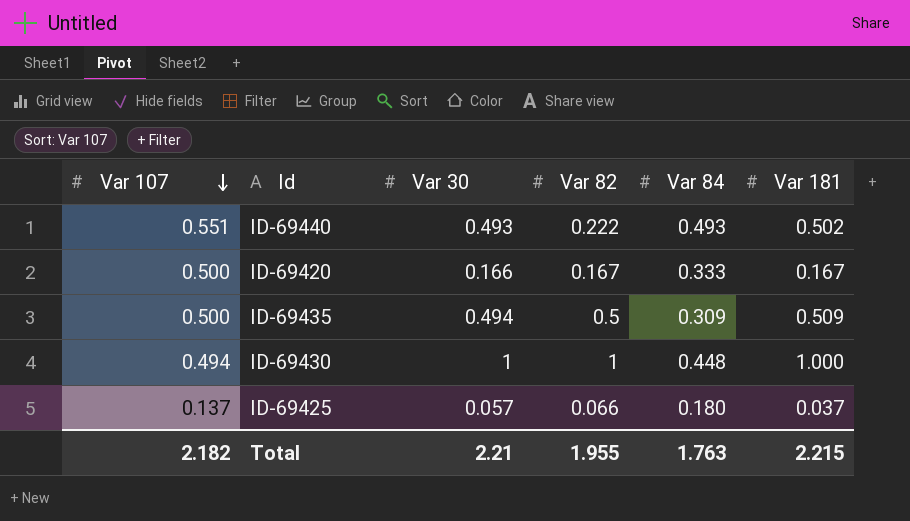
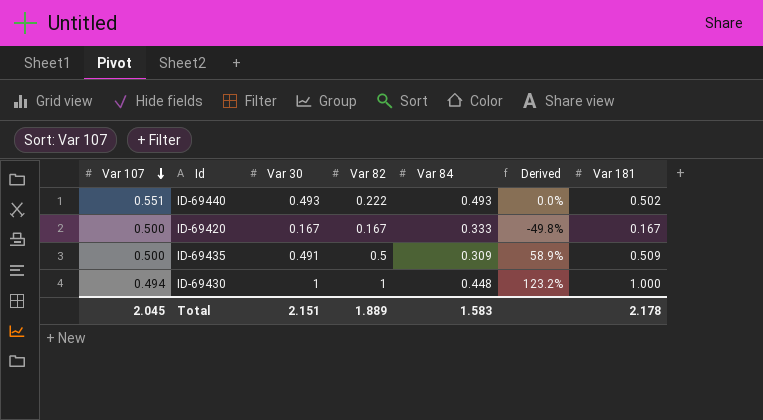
column Derived | formula: none -> ([Var 30] - [Var 84]) / [Var 84]
row ID-69425: 0.137 | 0.057 | 0.066 | 0.180 | 0.037 -> none
ID-69420 | Var 30: 0.166 -> 0.167
ID-69435 | Var 30: 0.494 -> 0.491
Total | Var 107: 2.182 -> 2.045
Total | Var 30: 2.21 -> 2.151
Total | Var 82: 1.955 -> 1.889
Total | Var 84: 1.763 -> 1.583
Total | Var 181: 2.215 -> 2.178

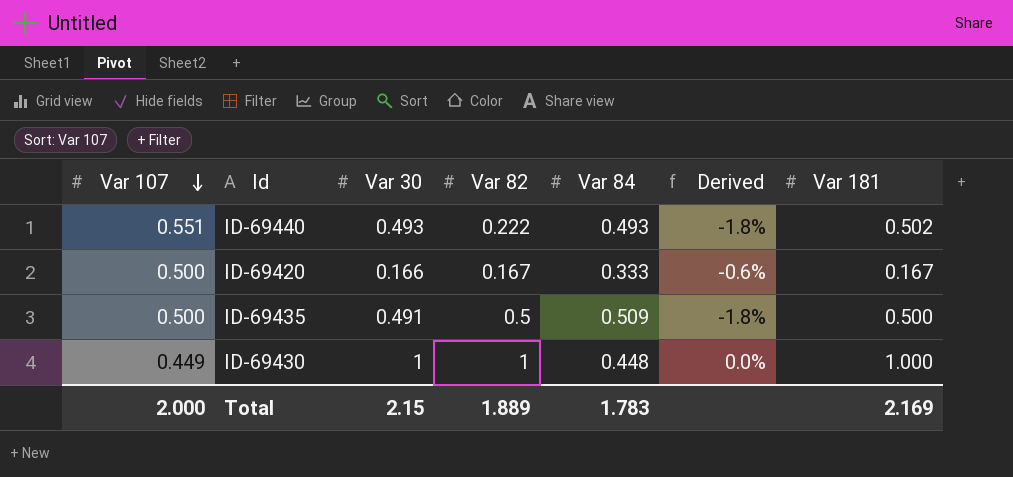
column Derived | formula: ([Var 30] - [Var 84]) / [Var 84] -> ([Var 30] - [Var 181]) / [Var 181]
ID-69420 | Var 30: 0.167 -> 0.166
ID-69435 | Var 84: 0.309 -> 0.509
ID-69435 | Var 181: 0.509 -> 0.500
ID-69430 | Var 107: 0.494 -> 0.449
Total | Var 107: 2.045 -> 2.000
Total | Var 30: 2.151 -> 2.15
Total | Var 84: 1.583 -> 1.783
Total | Var 181: 2.178 -> 2.169

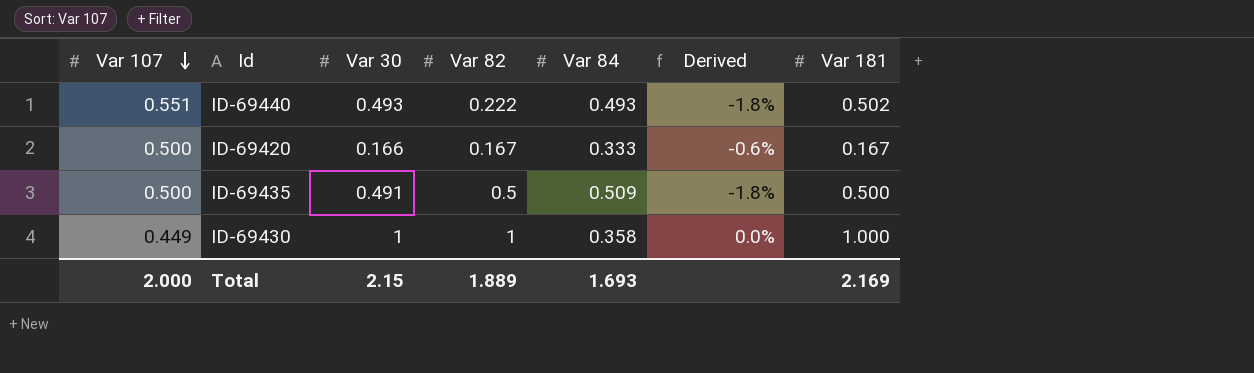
ID-69430 | Var 84: 0.448 -> 0.358
Total | Var 84: 1.783 -> 1.693

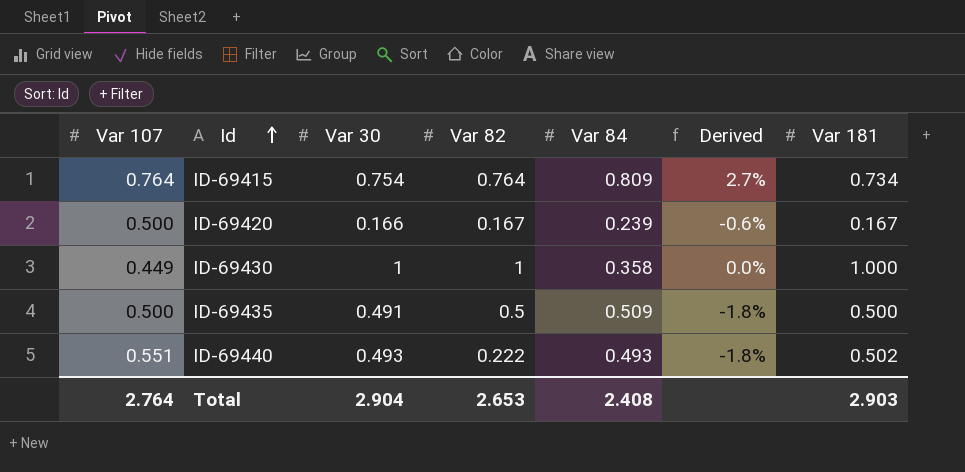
row order: Var 107 descending -> Id ascending
row ID-69415: none -> 0.764 | 0.754 | 0.764 | 0.809 | 2.7% | 0.734
ID-69420 | Var 84: 0.333 -> 0.239
Total | Var 107: 2.000 -> 2.764
Total | Var 30: 2.15 -> 2.904
Total | Var 82: 1.889 -> 2.653
Total | Var 84: 1.693 -> 2.408
Total | Var 181: 2.169 -> 2.903

